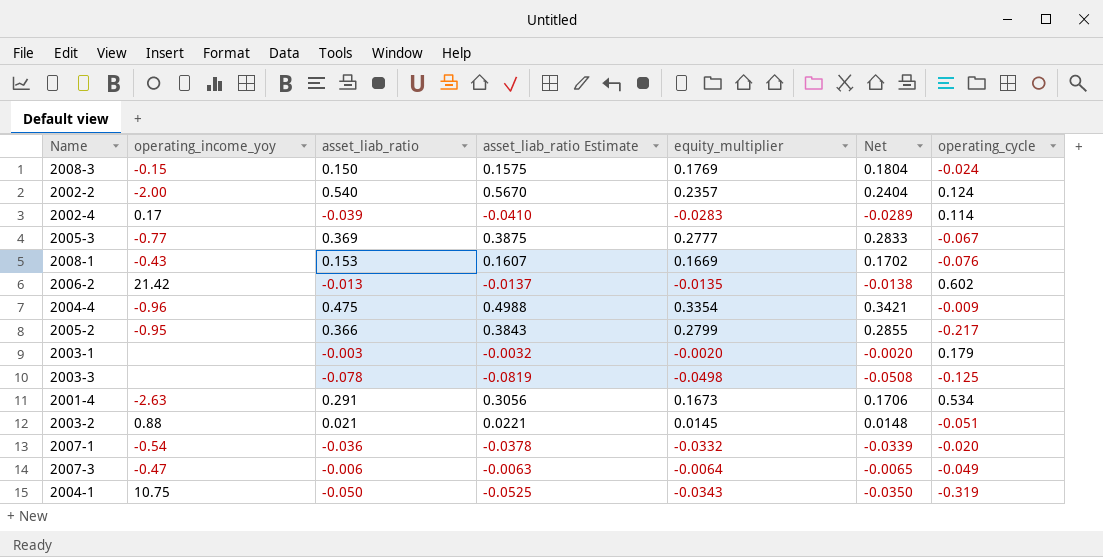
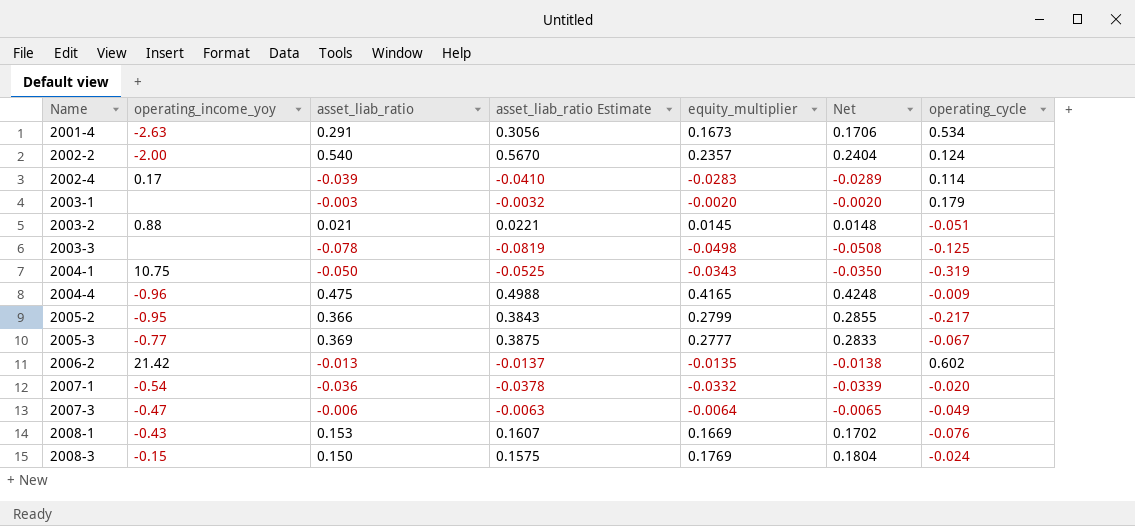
row order: none -> Name ascending
2004-4 | equity_multiplier: 0.3354 -> 0.4165
2004-4 | Net: 0.3421 -> 0.4248

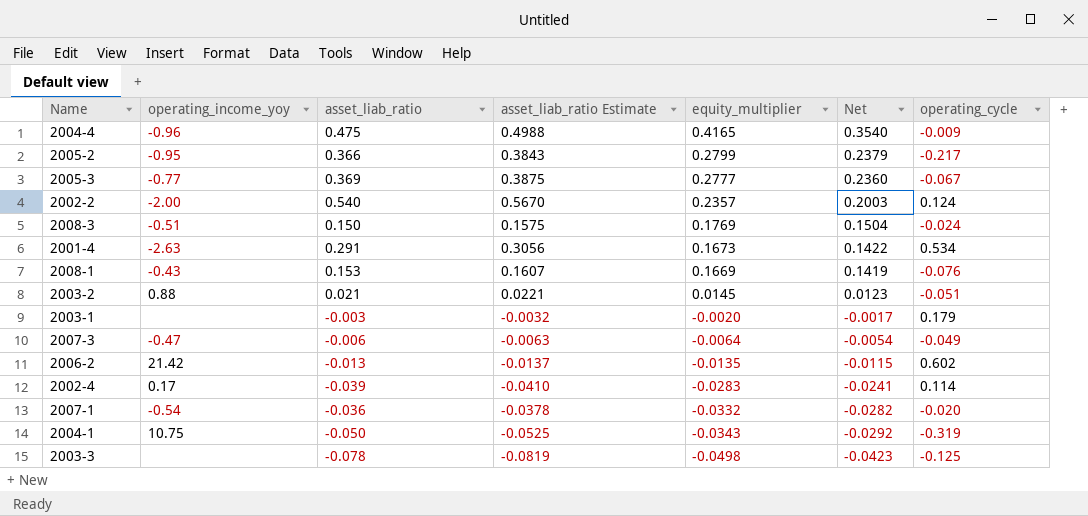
row order: Name ascending -> equity_multiplier descending
column Net | formula: [equity_multiplier] * 1.02 -> [equity_multiplier] * 0.85
2008-3 | operating_income_yoy: -0.15 -> -0.51

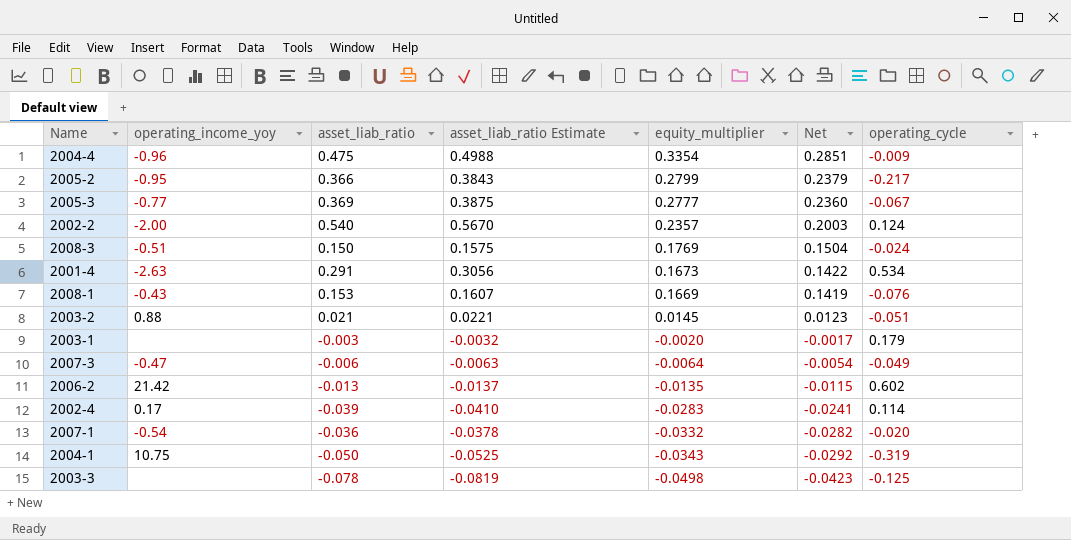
2004-4 | equity_multiplier: 0.4165 -> 0.3354
2004-4 | Net: 0.3540 -> 0.2851

